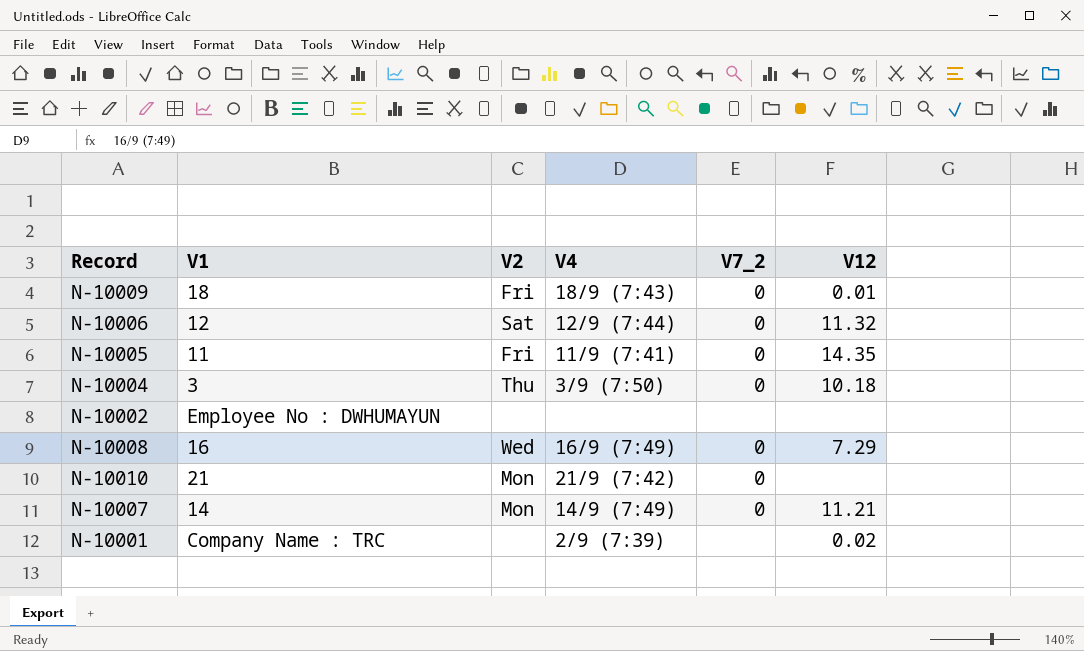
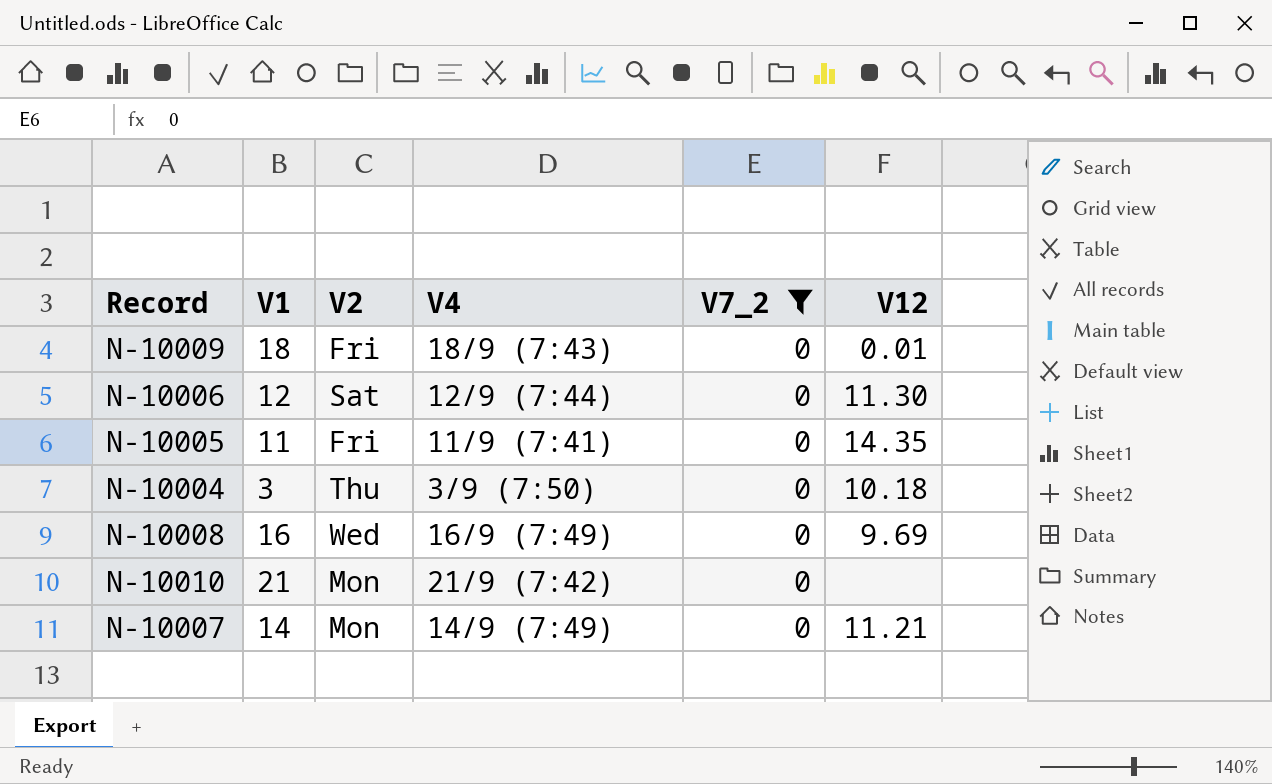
filter: none -> V7_2 = 0
N-10006 | V12: 11.32 -> 11.30
N-10008 | V12: 7.29 -> 9.69

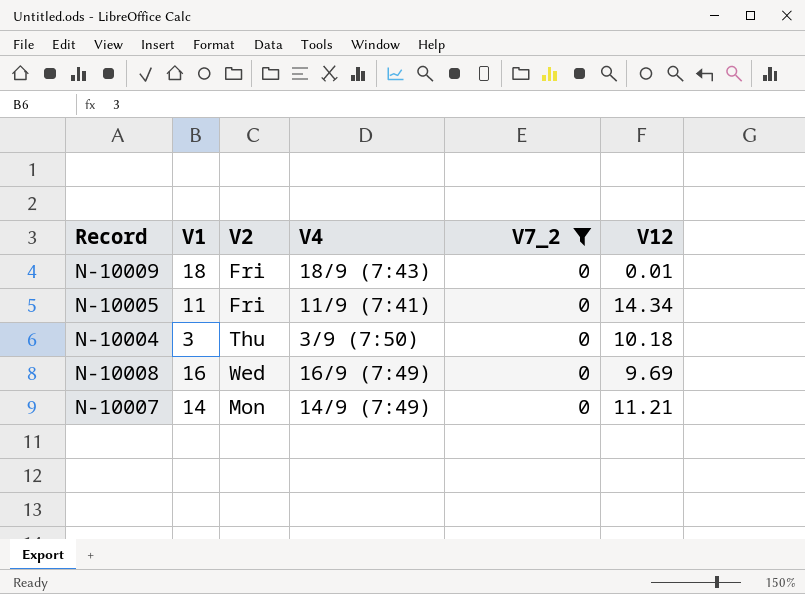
row N-10006: 12 | Sat | 12/9 (7:44) | 0 | 11.30 -> none
row N-10010: 21 | Mon | 21/9 (7:42) | 0 | none -> none
N-10005 | V12: 14.35 -> 14.34

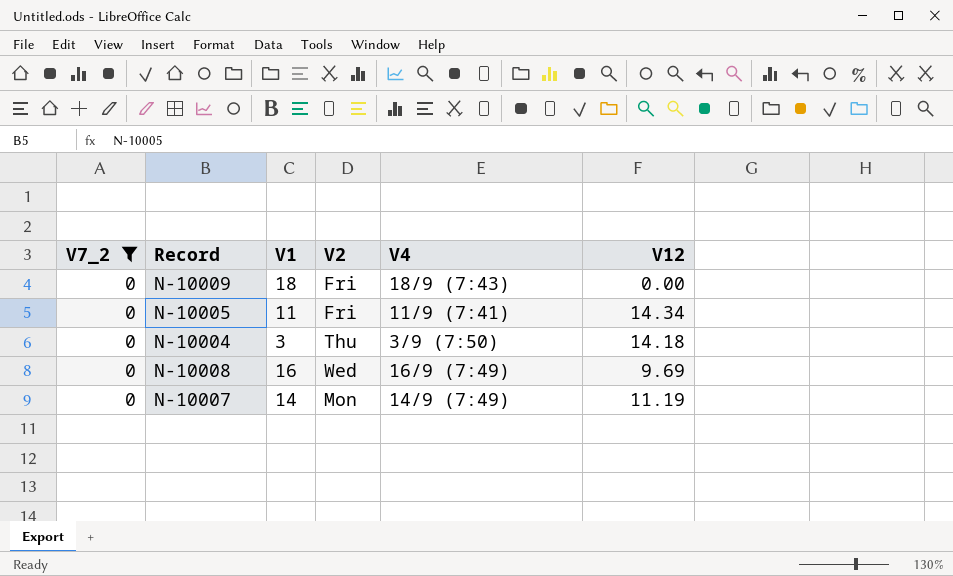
column V7_2 | position: 5 -> 1
N-10009 | V12: 0.01 -> 0.00
N-10004 | V12: 10.18 -> 14.18
N-10007 | V12: 11.21 -> 11.19

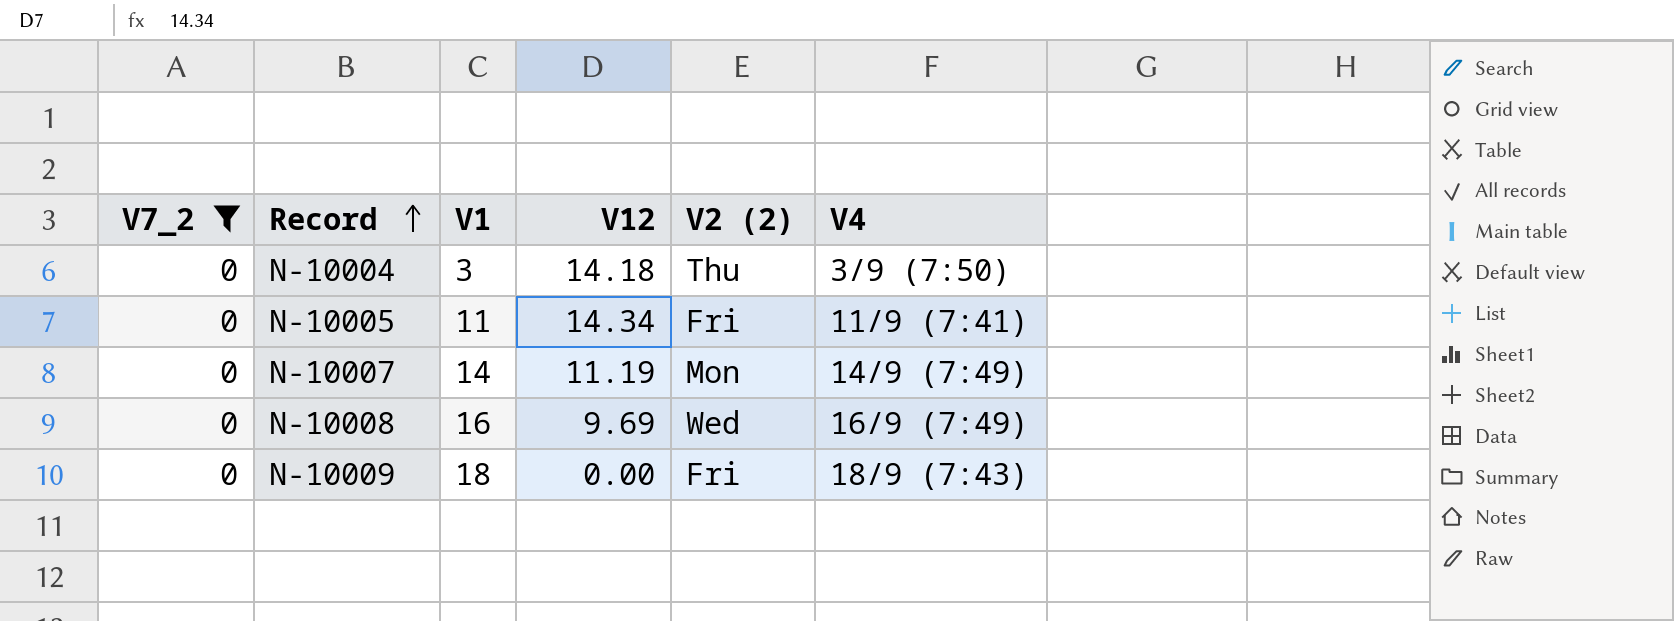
row order: none -> Record ascending
column V12 | position: 6 -> 4
column name: V2 -> V2 (2)

